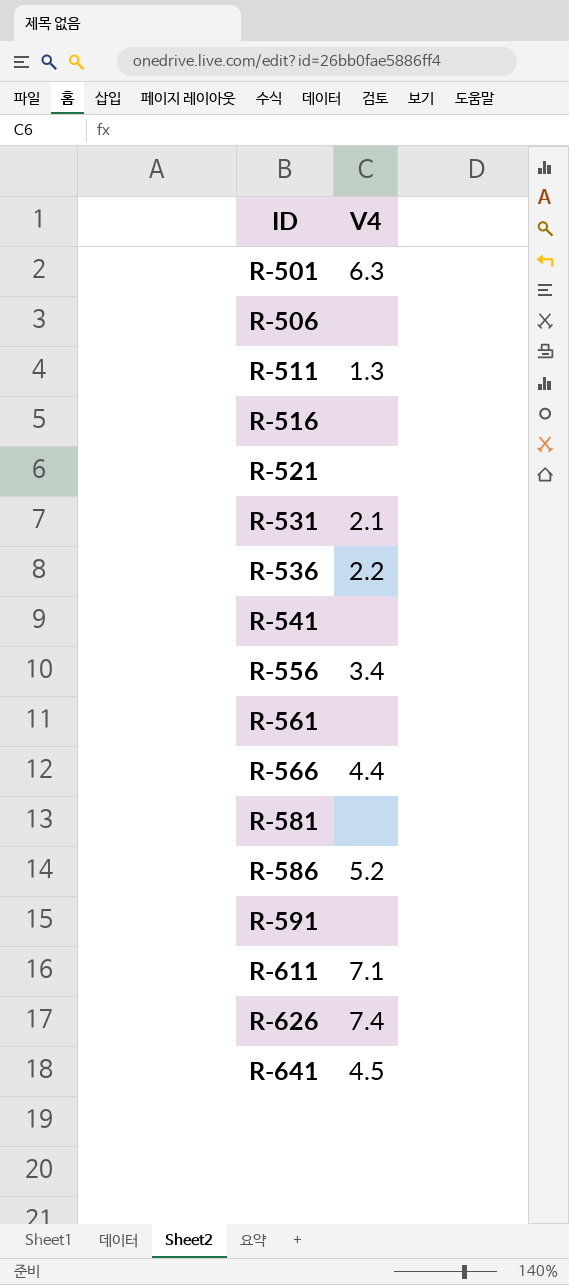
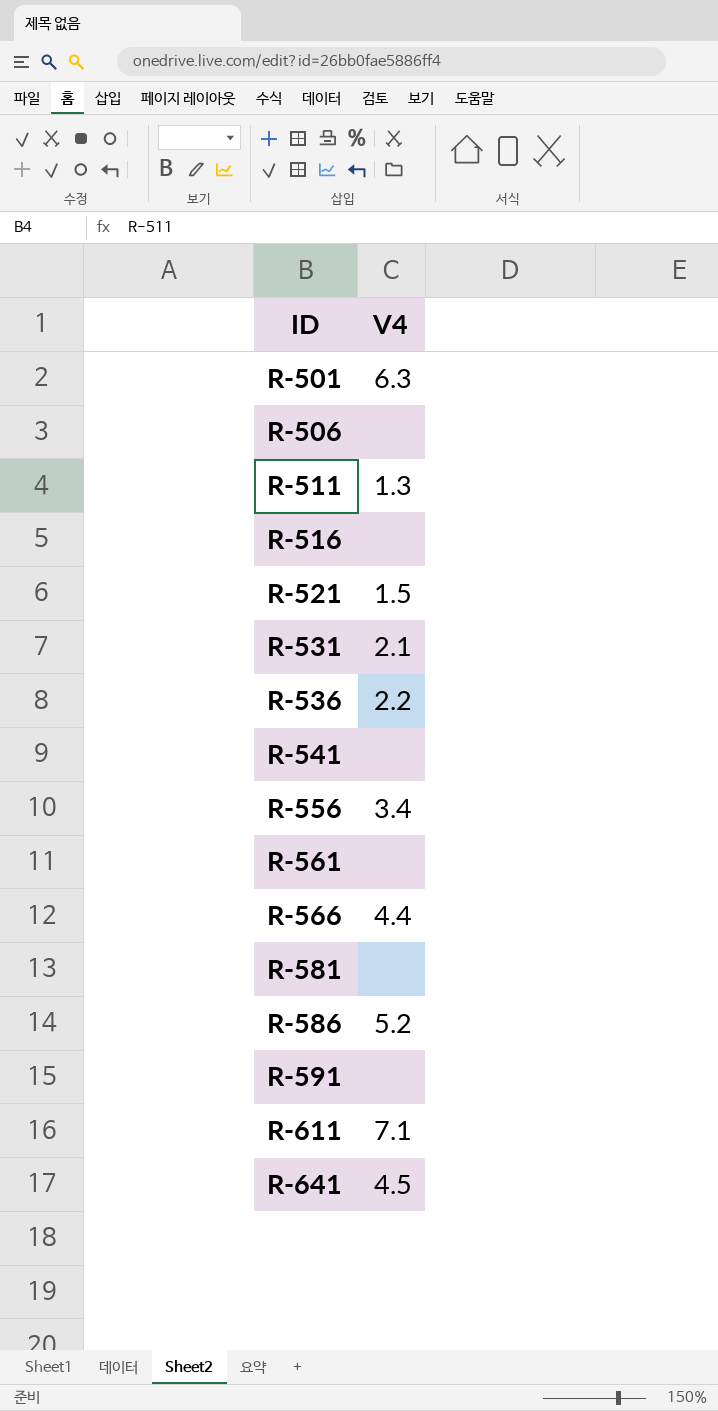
row R-626: 7.4 -> none
R-521 | V4: none -> 1.5

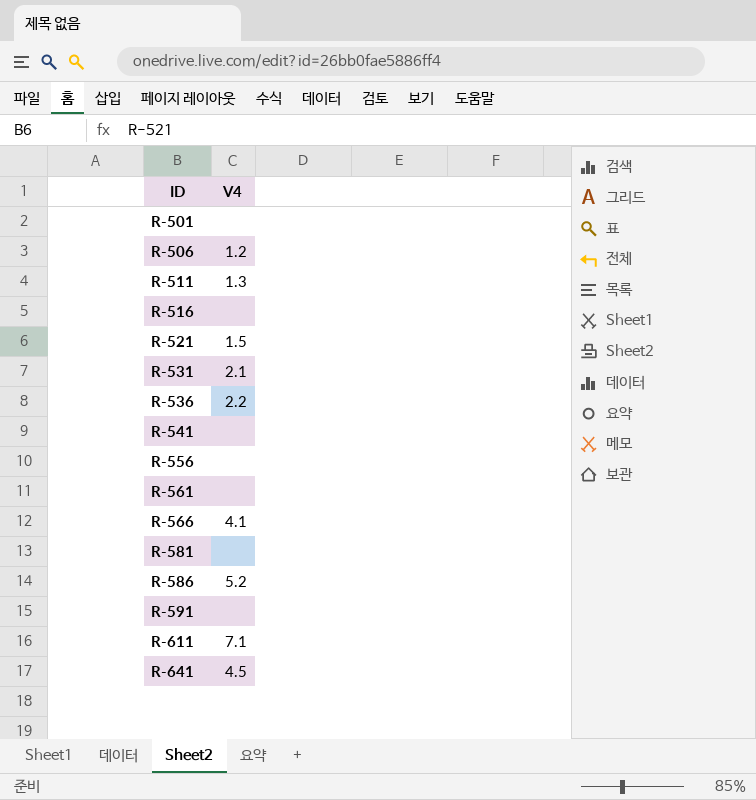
R-501 | V4: 6.3 -> none
R-506 | V4: none -> 1.2
R-556 | V4: 3.4 -> none
R-566 | V4: 4.4 -> 4.1

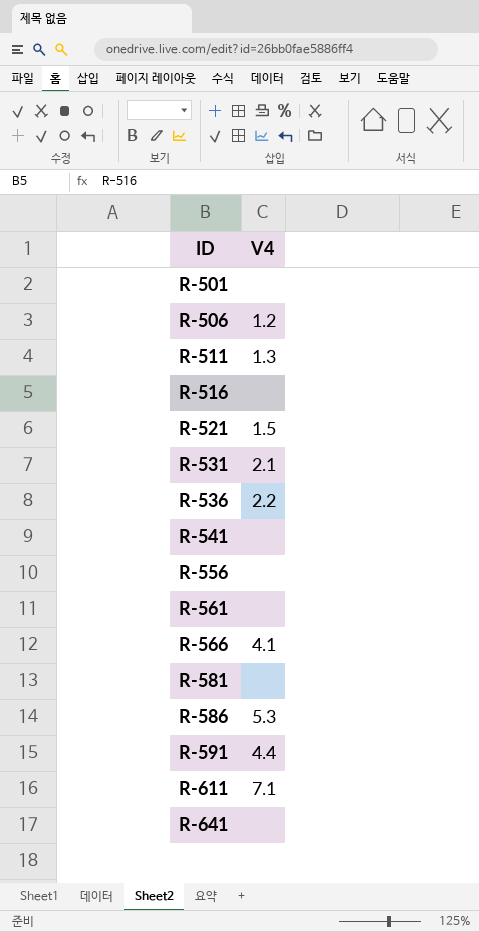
R-586 | V4: 5.2 -> 5.3
R-591 | V4: none -> 4.4
R-641 | V4: 4.5 -> none

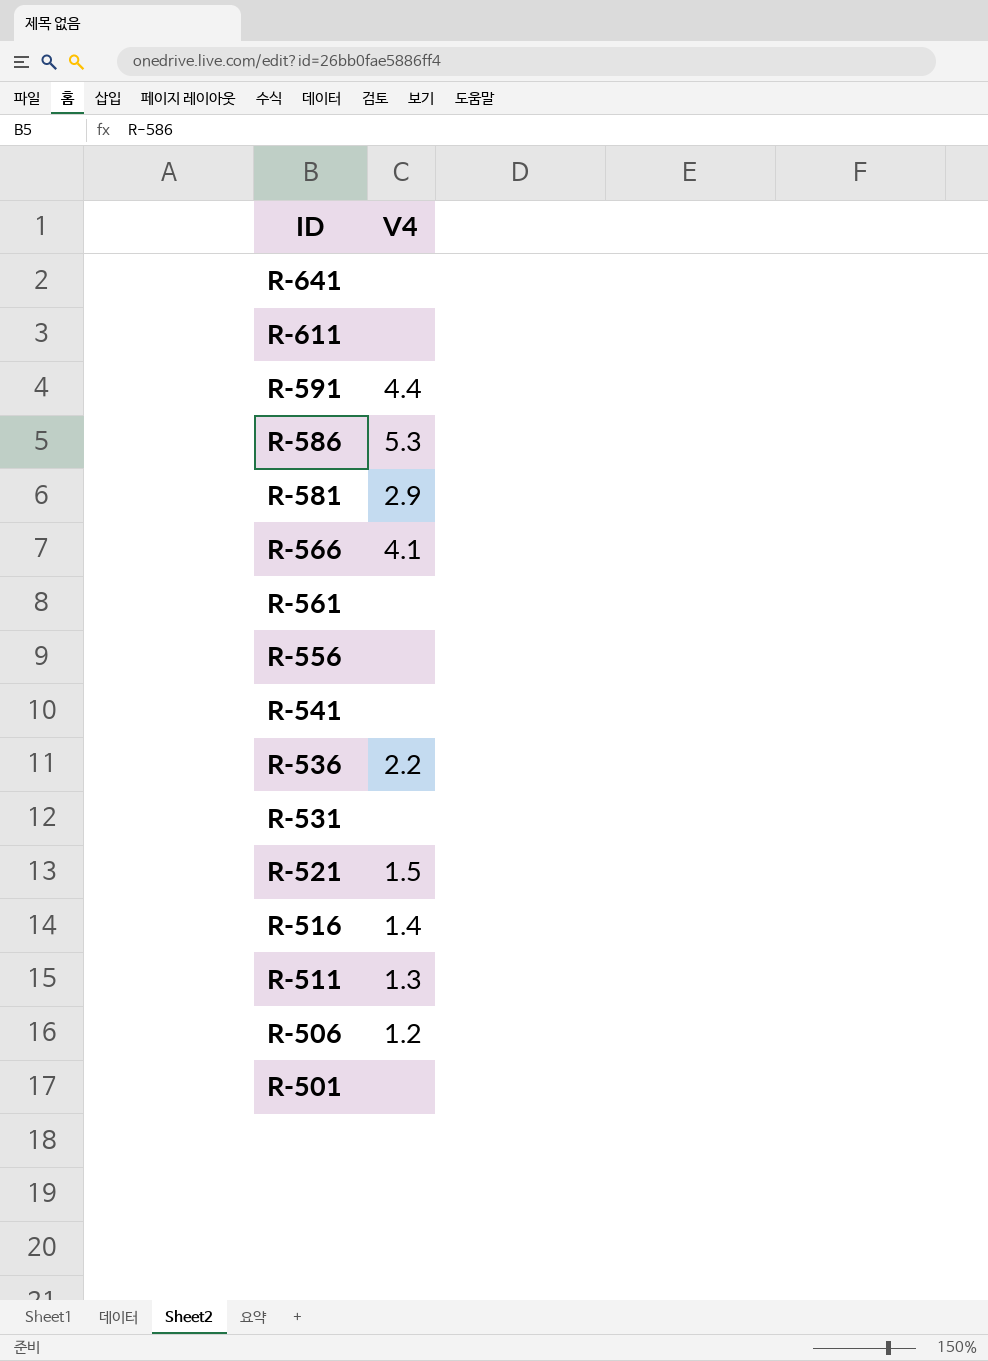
row order: ID ascending -> ID descending
R-611 | V4: 7.1 -> none
R-581 | V4: none -> 2.9
R-531 | V4: 2.1 -> none
R-516 | V4: none -> 1.4

